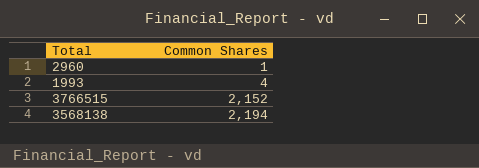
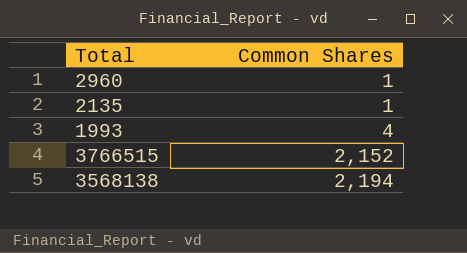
row 2135: none -> 1

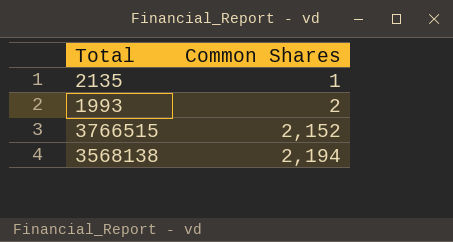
row 2960: 1 -> none
1993 | Common Shares: 4 -> 2

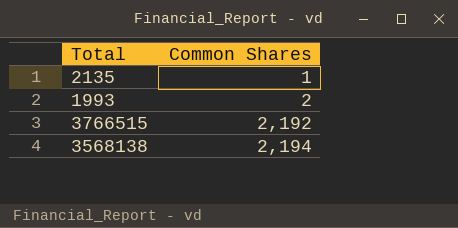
3766515 | Common Shares: 2,152 -> 2,192

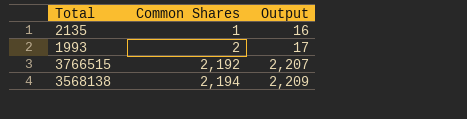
column Output | formula: none -> [Common Shares] + 15

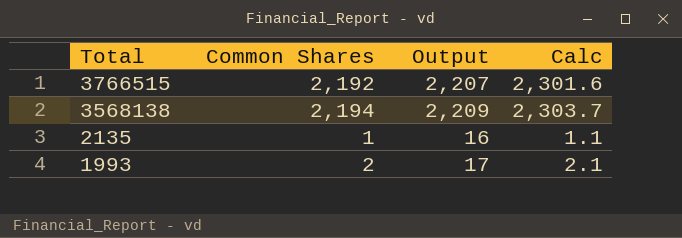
row order: Common Shares ascending -> Total descending
column Calc | formula: none -> [Common Shares] * 1.05

